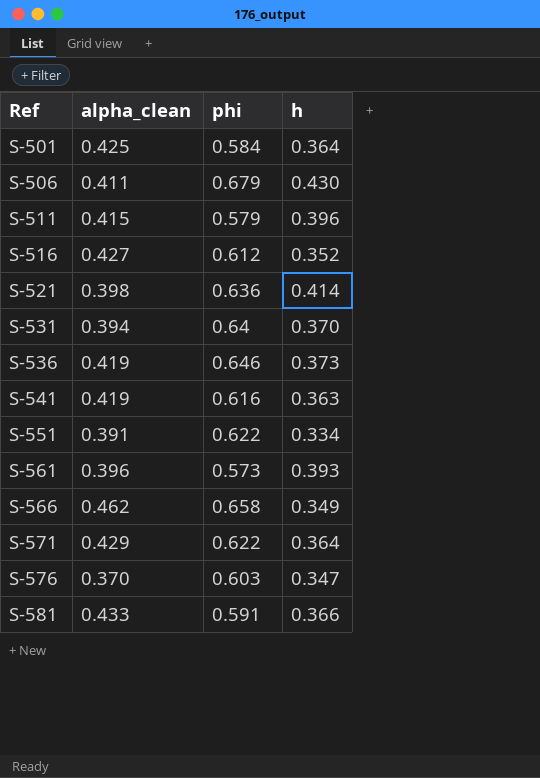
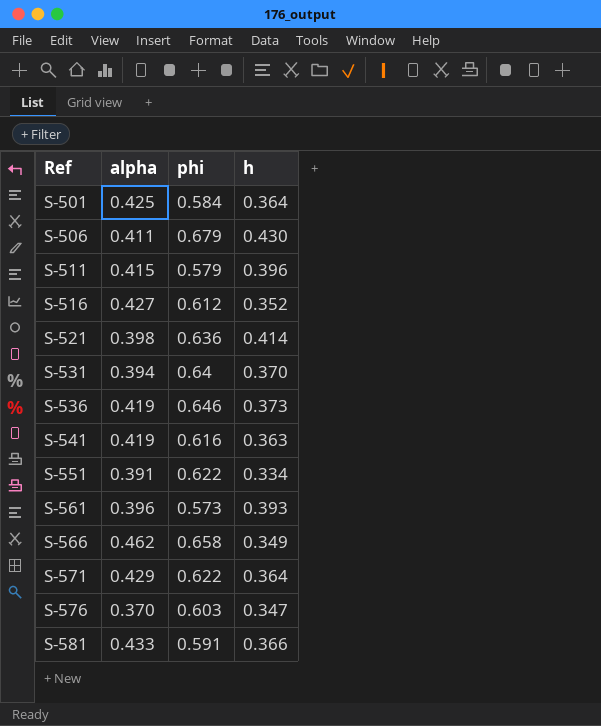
column name: alpha_clean -> alpha

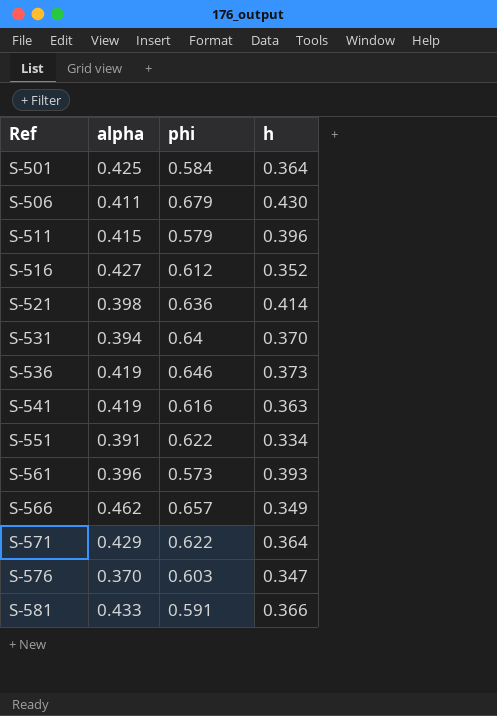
S-566 | phi: 0.658 -> 0.657

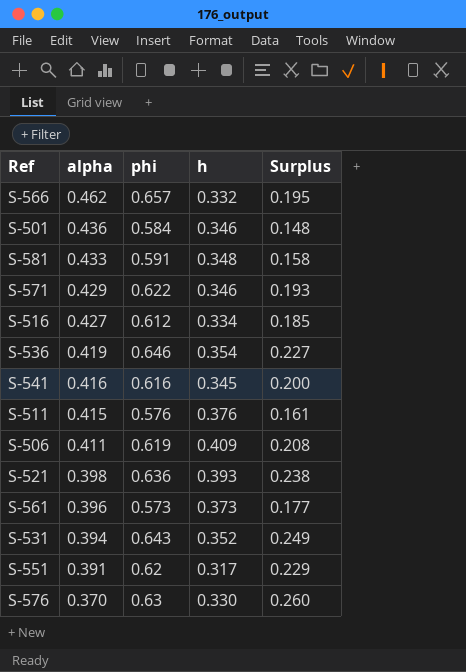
row order: Ref ascending -> alpha descending
column Surplus | formula: none -> [phi] - [alpha]
S-566 | h: 0.349 -> 0.332
S-501 | alpha: 0.425 -> 0.436
S-501 | h: 0.364 -> 0.346
S-581 | h: 0.366 -> 0.348
S-571 | h: 0.364 -> 0.346
S-516 | h: 0.352 -> 0.334
S-536 | h: 0.373 -> 0.354
S-541 | alpha: 0.419 -> 0.416
S-541 | h: 0.363 -> 0.345
S-511 | phi: 0.579 -> 0.576
S-511 | h: 0.396 -> 0.376
S-506 | phi: 0.679 -> 0.619
S-506 | h: 0.430 -> 0.409
S-521 | h: 0.414 -> 0.393
S-561 | h: 0.393 -> 0.373
S-531 | phi: 0.64 -> 0.643
S-531 | h: 0.370 -> 0.352
S-551 | phi: 0.622 -> 0.62
S-551 | h: 0.334 -> 0.317
S-576 | phi: 0.603 -> 0.63
S-576 | h: 0.347 -> 0.330

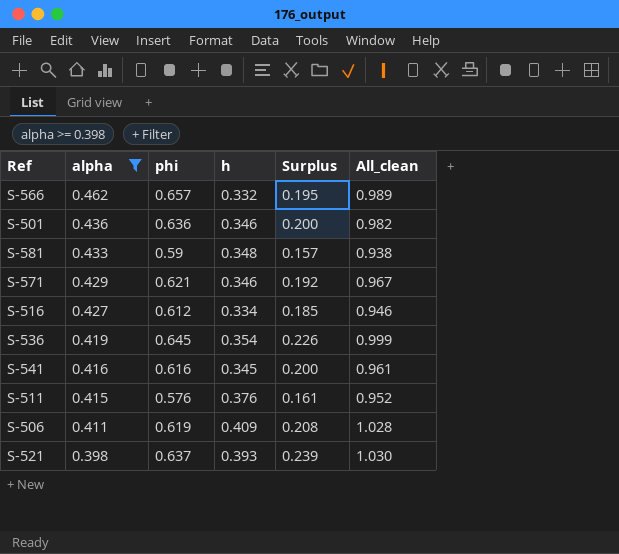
filter: none -> alpha >= 0.398
column All_clean | formula: none -> [phi] + [h]
S-501 | phi: 0.584 -> 0.636
S-501 | Surplus: 0.148 -> 0.200
S-581 | phi: 0.591 -> 0.59
S-581 | Surplus: 0.158 -> 0.157
S-571 | phi: 0.622 -> 0.621
S-571 | Surplus: 0.193 -> 0.192
S-536 | phi: 0.646 -> 0.645
S-536 | Surplus: 0.227 -> 0.226
S-521 | phi: 0.636 -> 0.637
S-521 | Surplus: 0.238 -> 0.239

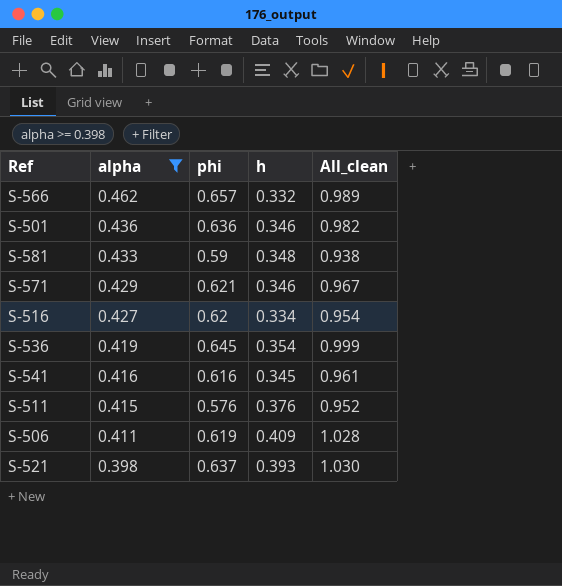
column Surplus | formula: [phi] - [alpha] -> none
S-516 | phi: 0.612 -> 0.62
S-516 | All_clean: 0.946 -> 0.954

